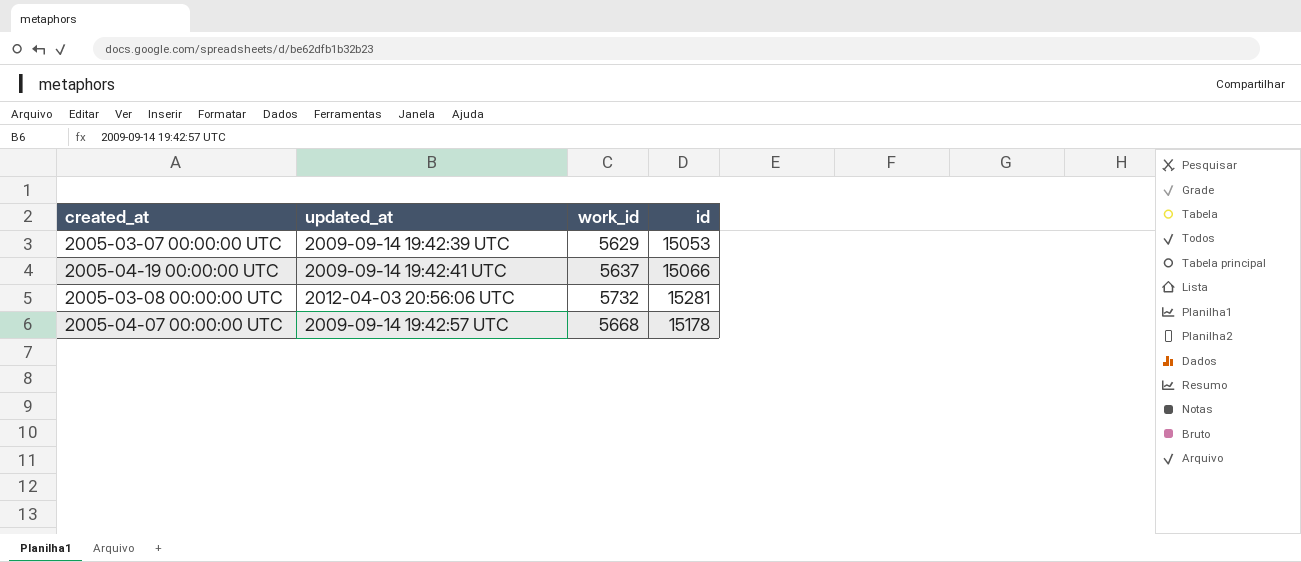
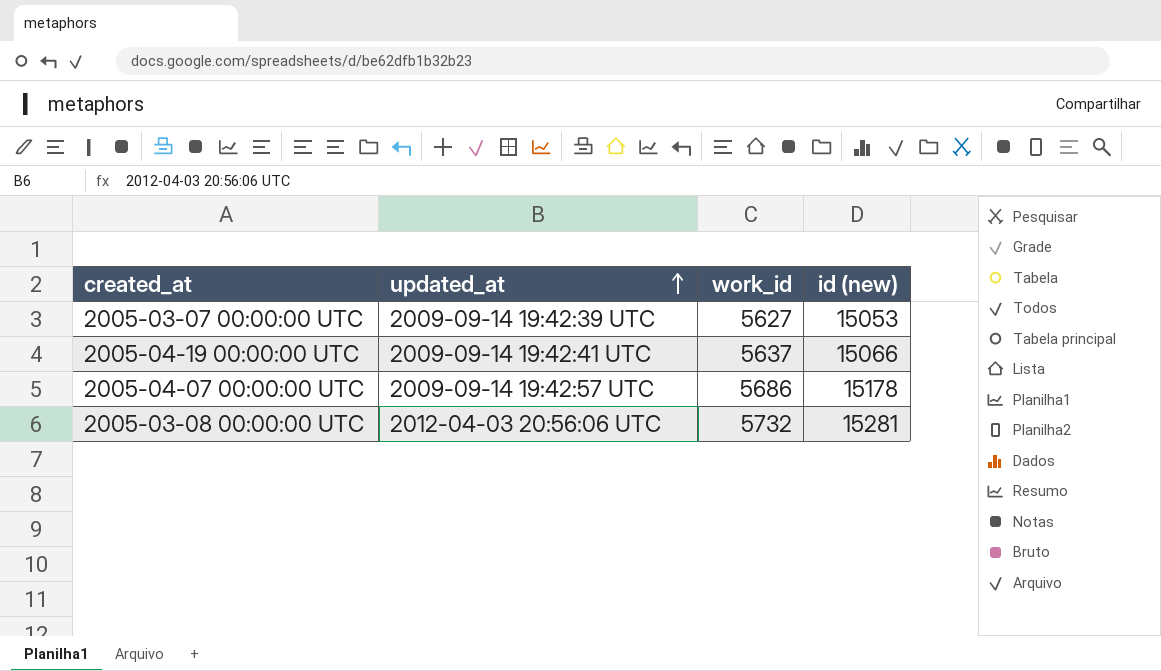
row order: none -> updated_at ascending
column name: id -> id (new)
2005-03-07 00:00:00 UTC | work_id: 5629 -> 5627
2005-04-07 00:00:00 UTC | work_id: 5668 -> 5686

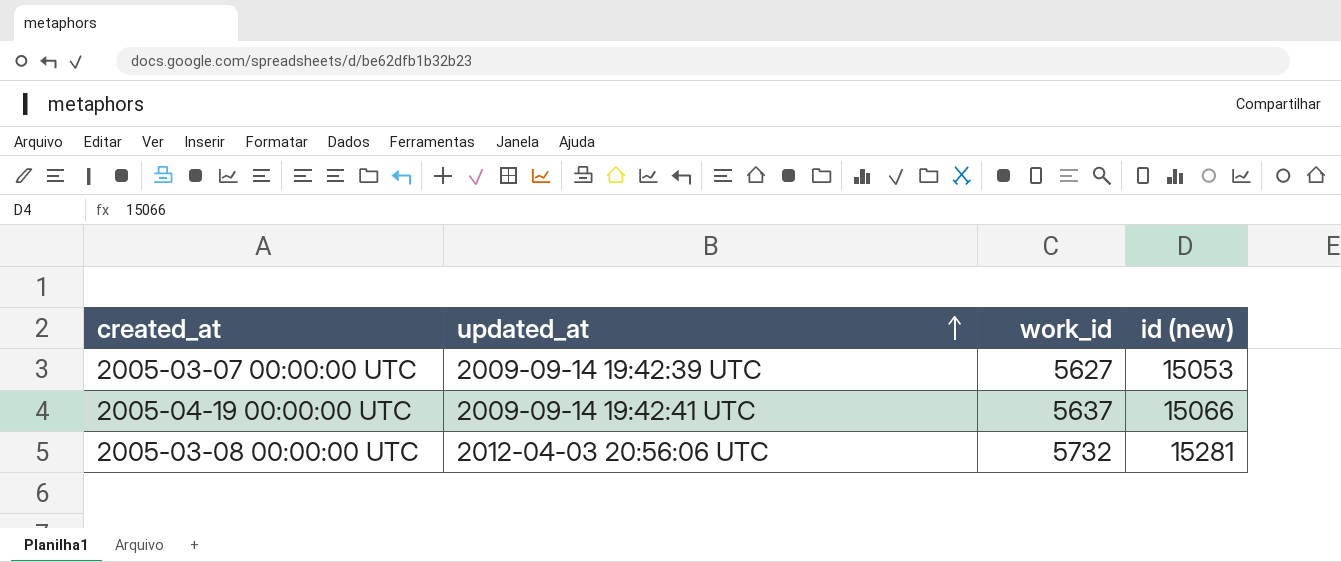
row 2005-04-07 00:00:00 UTC: 2009-09-14 19:42:57 UTC | 5686 | 15178 -> none

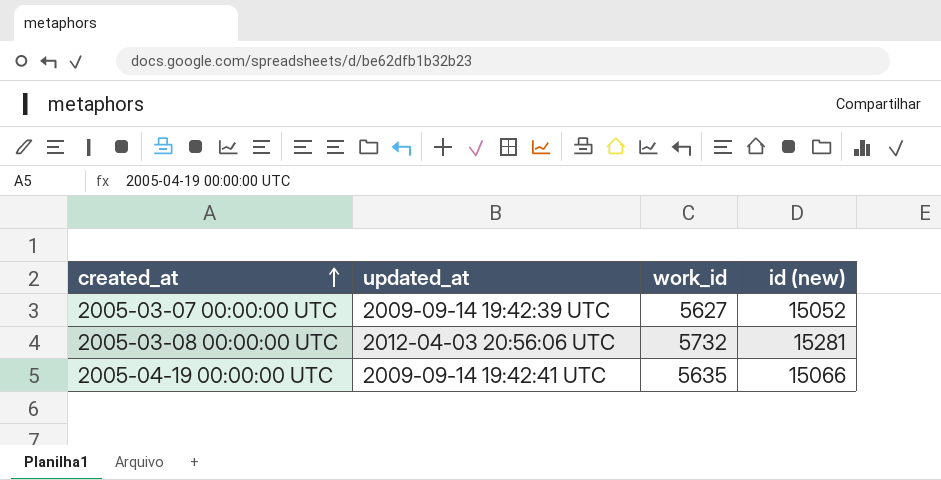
row order: updated_at ascending -> created_at ascending
2005-03-07 00:00:00 UTC | id (new): 15053 -> 15052
2005-04-19 00:00:00 UTC | work_id: 5637 -> 5635

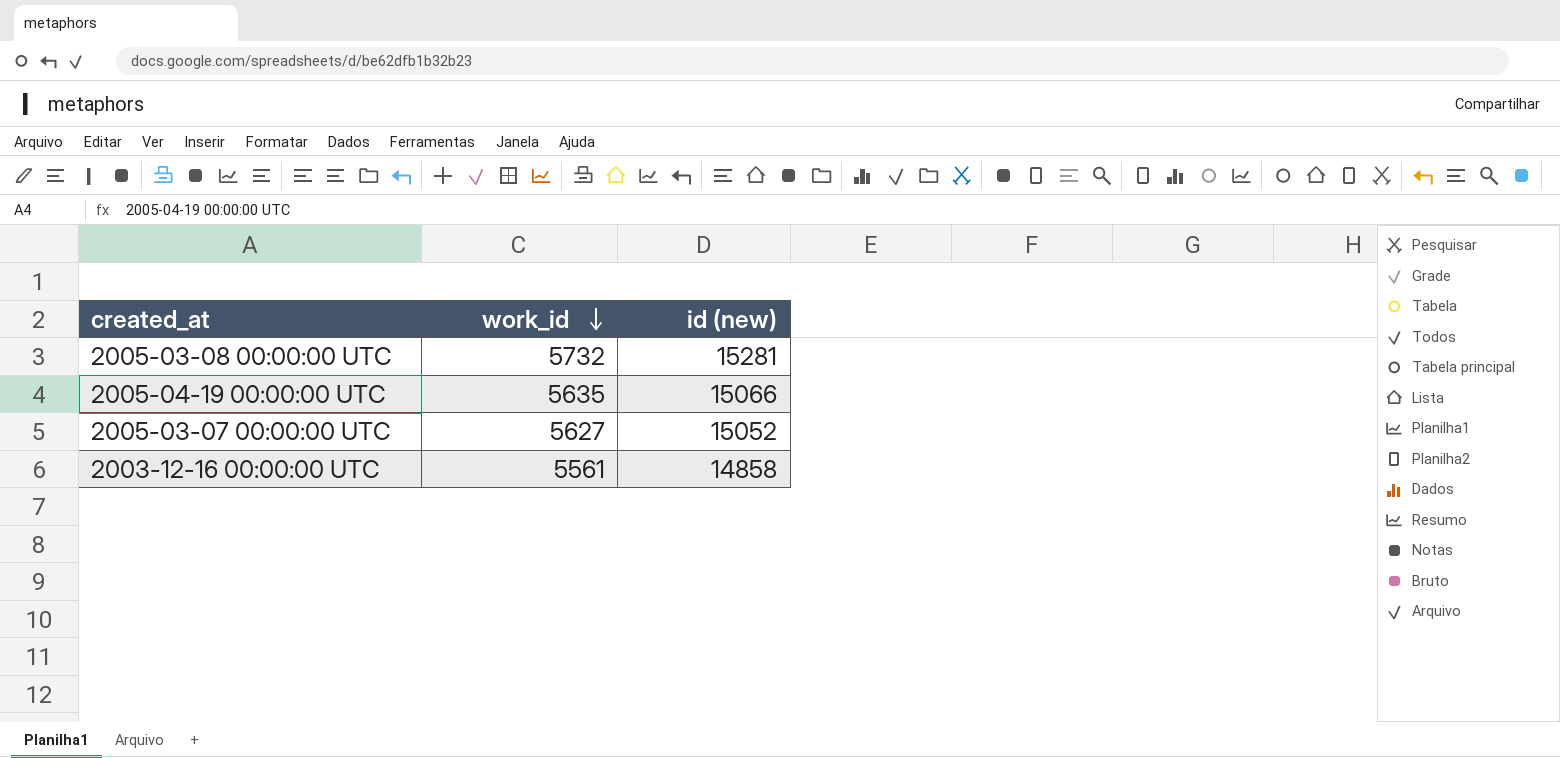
row order: created_at ascending -> work_id descending
column updated_at | position: 2 -> none
row 2003-12-16 00:00:00 UTC: none -> 5561 | 14858

